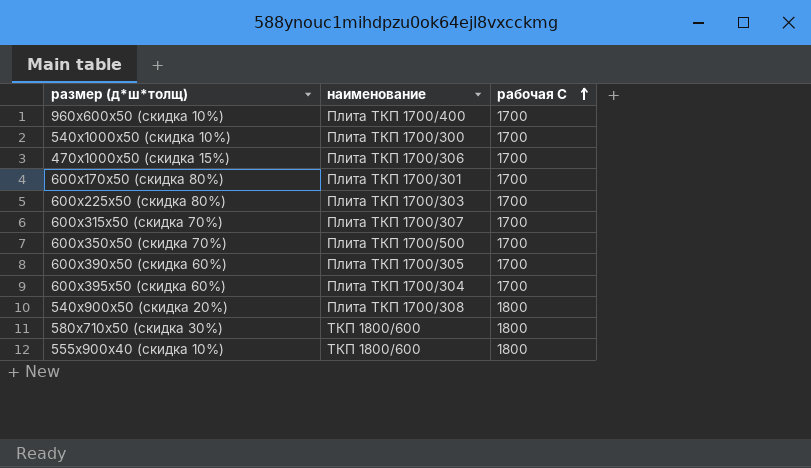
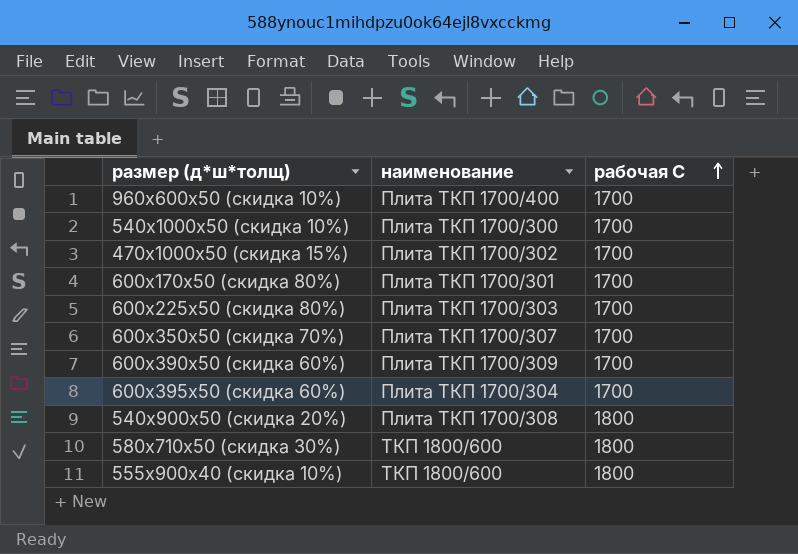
row 600х315х50 (скидка 70%): Плита ТКП 1700/307 | 1700 -> none
470х1000х50 (скидка 15%) | наименование: Плита ТКП 1700/306 -> Плита ТКП 1700/302
600х350х50 (скидка 70%) | наименование: Плита ТКП 1700/500 -> Плита ТКП 1700/307
600х390х50 (скидка 60%) | наименование: Плита ТКП 1700/305 -> Плита ТКП 1700/309

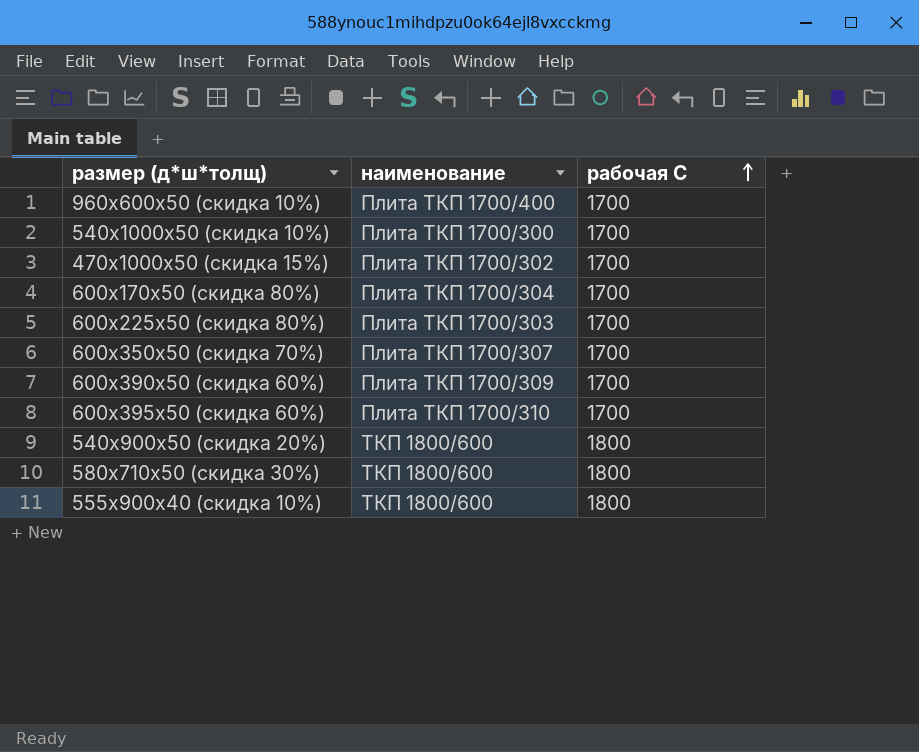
600х170х50 (скидка 80%) | наименование: Плита ТКП 1700/301 -> Плита ТКП 1700/304
600х395х50 (скидка 60%) | наименование: Плита ТКП 1700/304 -> Плита ТКП 1700/310
540х900х50 (скидка 20%) | наименование: Плита ТКП 1700/308 -> ТКП 1800/600

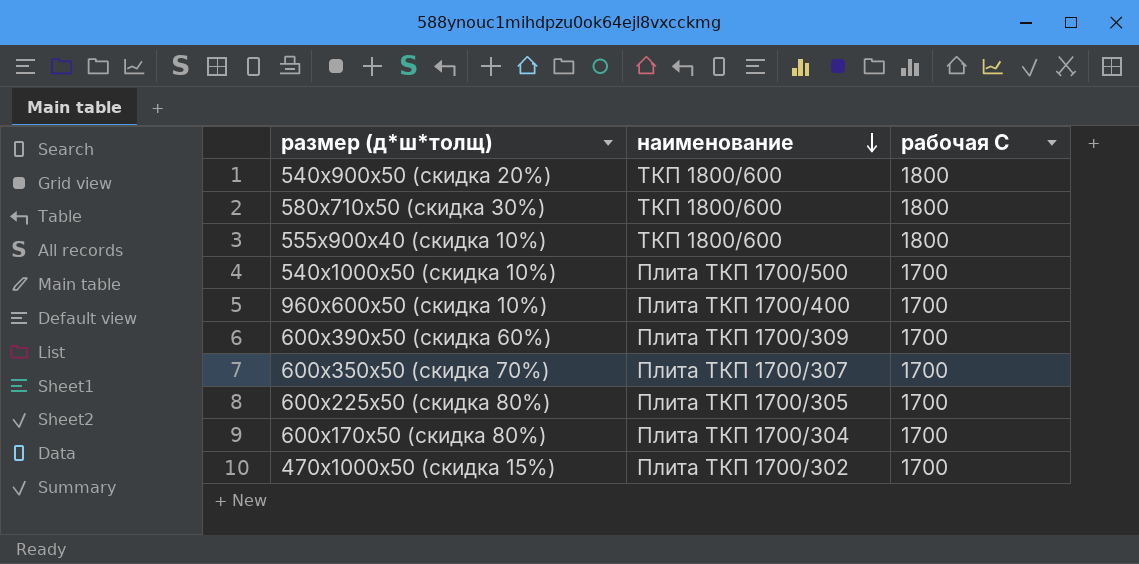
row order: рабочая С ascending -> наименование descending
row 600х395х50 (скидка 60%): Плита ТКП 1700/310 | 1700 -> none
540х1000х50 (скидка 10%) | наименование: Плита ТКП 1700/300 -> Плита ТКП 1700/500
600х225х50 (скидка 80%) | наименование: Плита ТКП 1700/303 -> Плита ТКП 1700/305

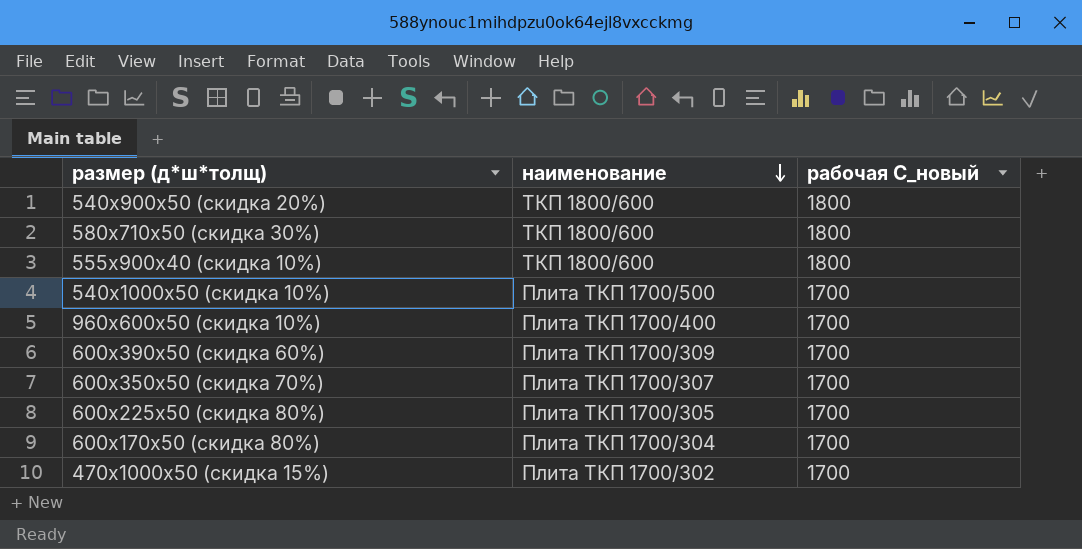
column name: рабочая С -> рабочая С_новый

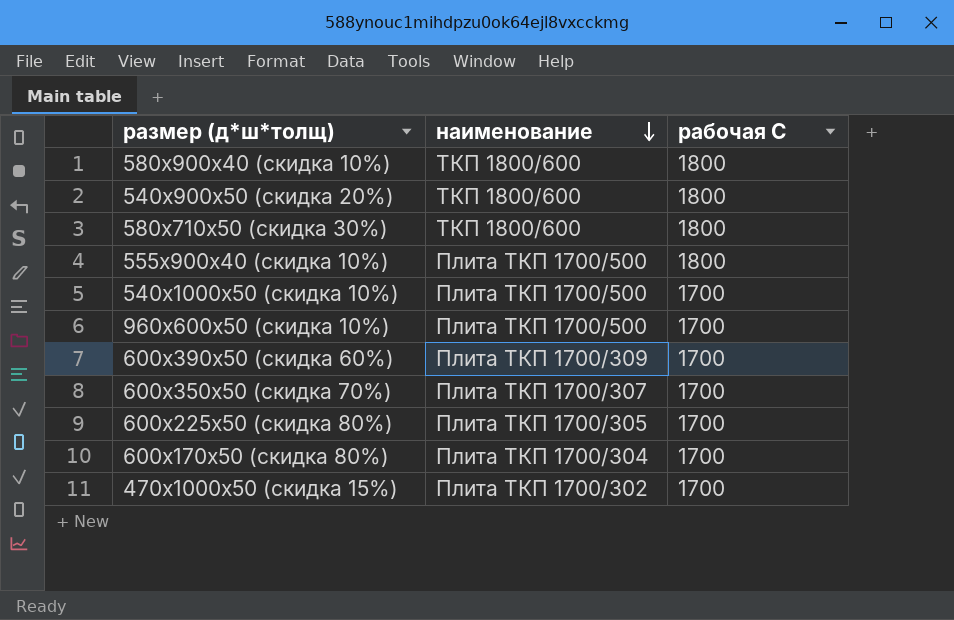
column name: рабочая С_новый -> рабочая С
row 580х900х40 (скидка 10%): none -> ТКП 1800/600 | 1800
555х900х40 (скидка 10%) | наименование: ТКП 1800/600 -> Плита ТКП 1700/500
960х600х50 (скидка 10%) | наименование: Плита ТКП 1700/400 -> Плита ТКП 1700/500

